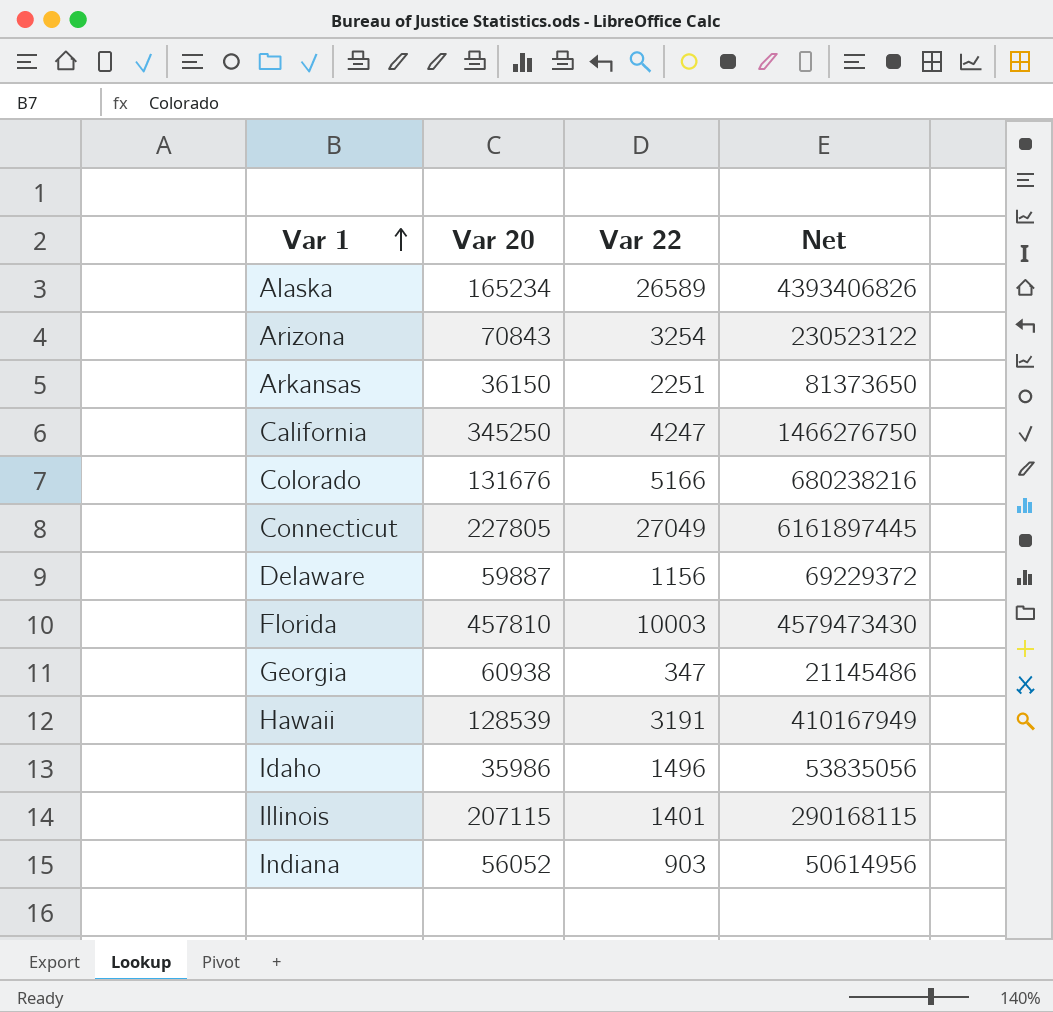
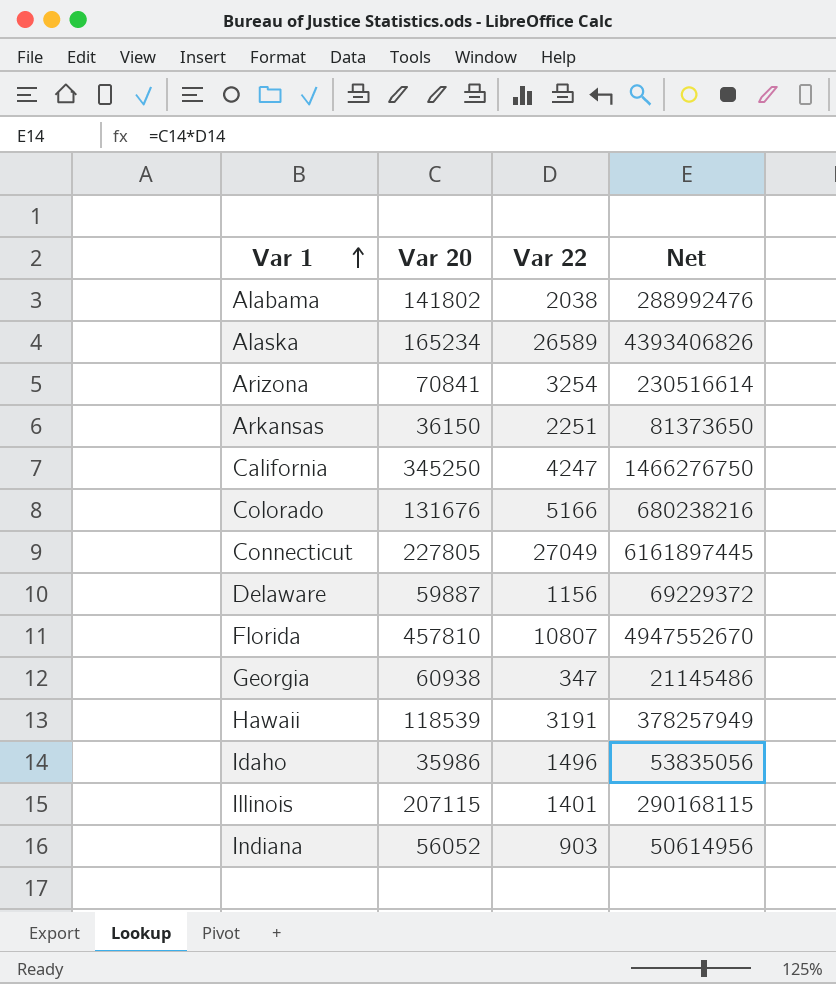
row Alabama: none -> 141802 | 2038 | 288992476
Arizona | Var 20: 70843 -> 70841
Arizona | Net: 230523122 -> 230516614
Florida | Var 22: 10003 -> 10807
Florida | Net: 4579473430 -> 4947552670
Hawaii | Var 20: 128539 -> 118539
Hawaii | Net: 410167949 -> 378257949

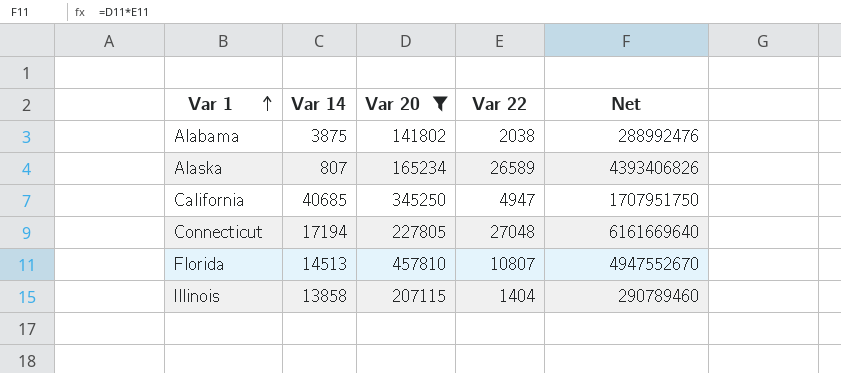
filter: none -> Var 20 >= 141802
column Var 14 | position: none -> 2
California | Var 22: 4247 -> 4947
California | Net: 1466276750 -> 1707951750
Connecticut | Var 22: 27049 -> 27048
Connecticut | Net: 6161897445 -> 6161669640
Illinois | Var 22: 1401 -> 1404
Illinois | Net: 290168115 -> 290789460

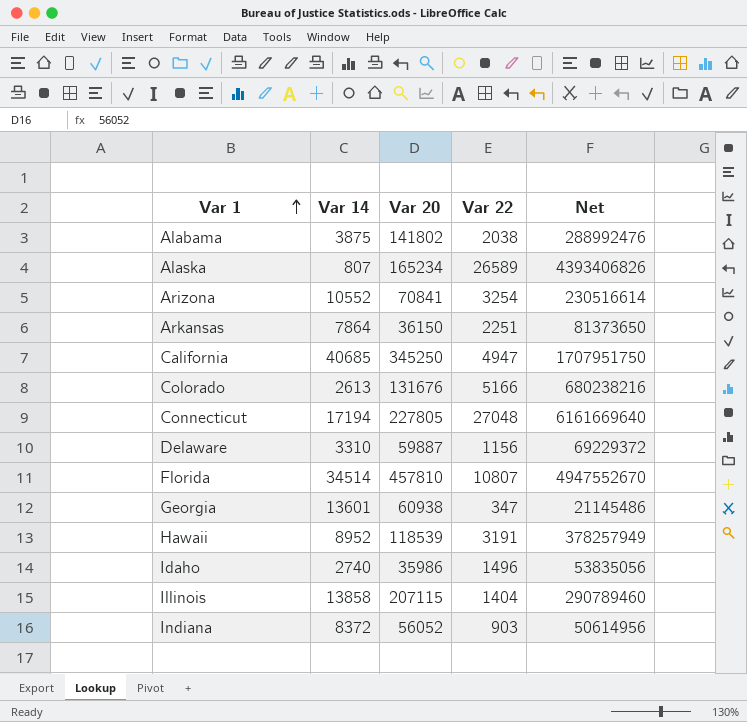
filter: Var 20 >= 141802 -> none
Florida | Var 14: 14513 -> 34514

